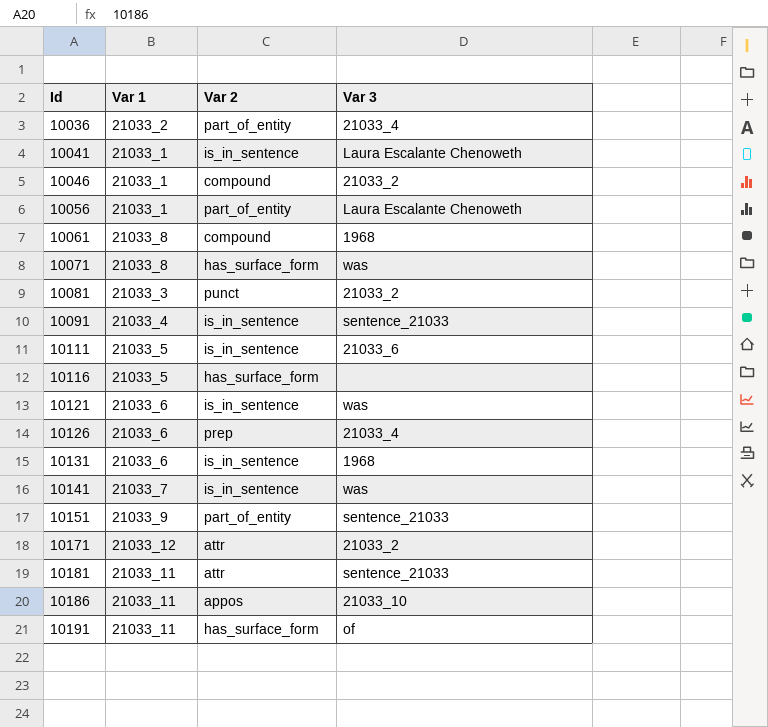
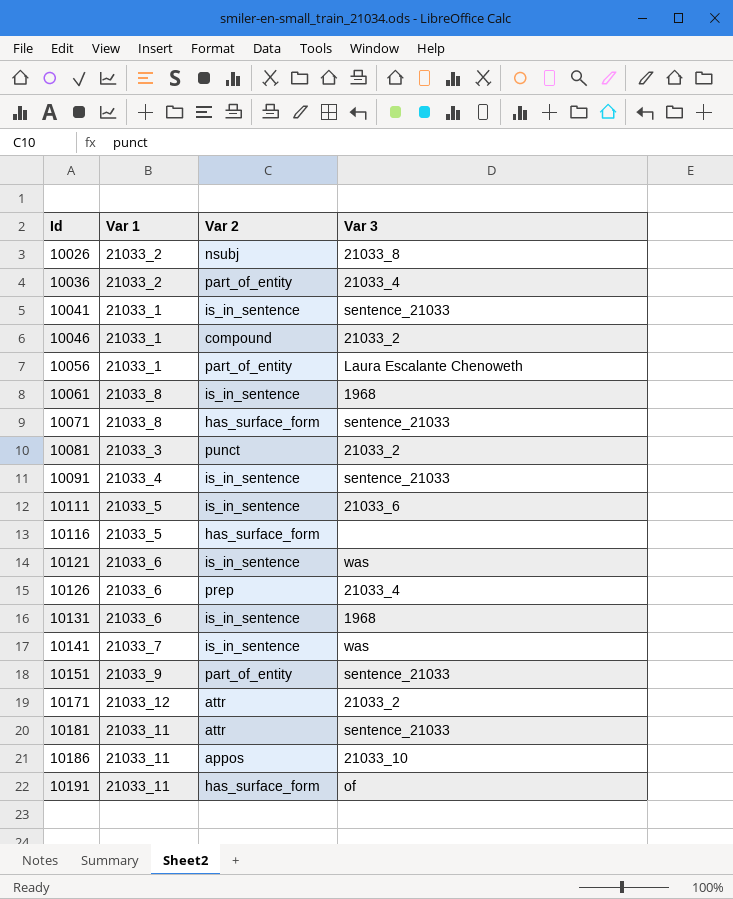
row 10026: none -> 21033_2 | nsubj | 21033_8
10041 | Var 3: Laura Escalante Chenoweth -> sentence_21033
10061 | Var 2: compound -> is_in_sentence
10071 | Var 3: was -> sentence_21033

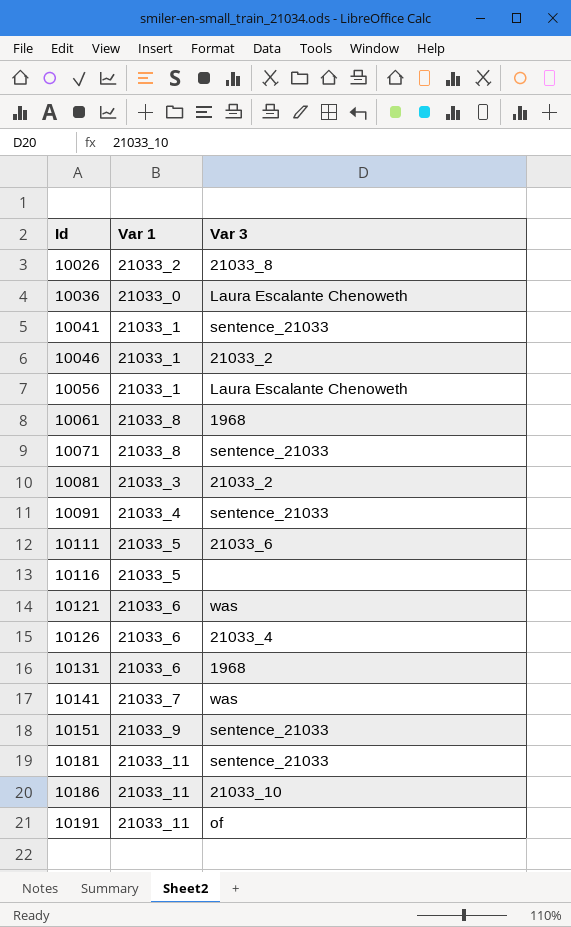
column Var 2 | position: 3 -> none
row 10171: 21033_12 | attr | 21033_2 -> none
10036 | Var 1: 21033_2 -> 21033_0
10036 | Var 3: 21033_4 -> Laura Escalante Chenoweth

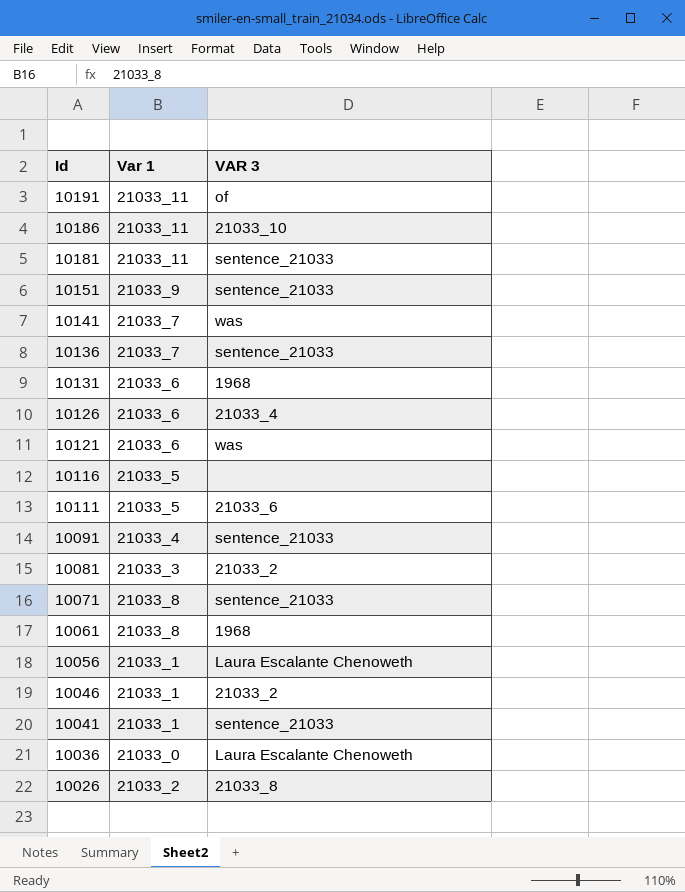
row order: Id ascending -> Id descending
column name: Var 3 -> VAR 3
row 10136: none -> 21033_7 | sentence_21033

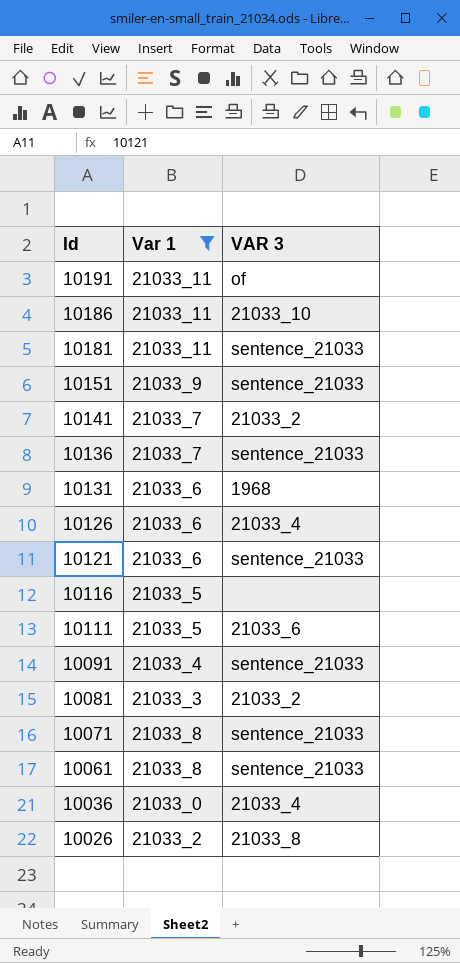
filter: none -> Var 1 != 21033_1
10141 | VAR 3: was -> 21033_2
10121 | VAR 3: was -> sentence_21033
10061 | VAR 3: 1968 -> sentence_21033
10036 | VAR 3: Laura Escalante Chenoweth -> 21033_4

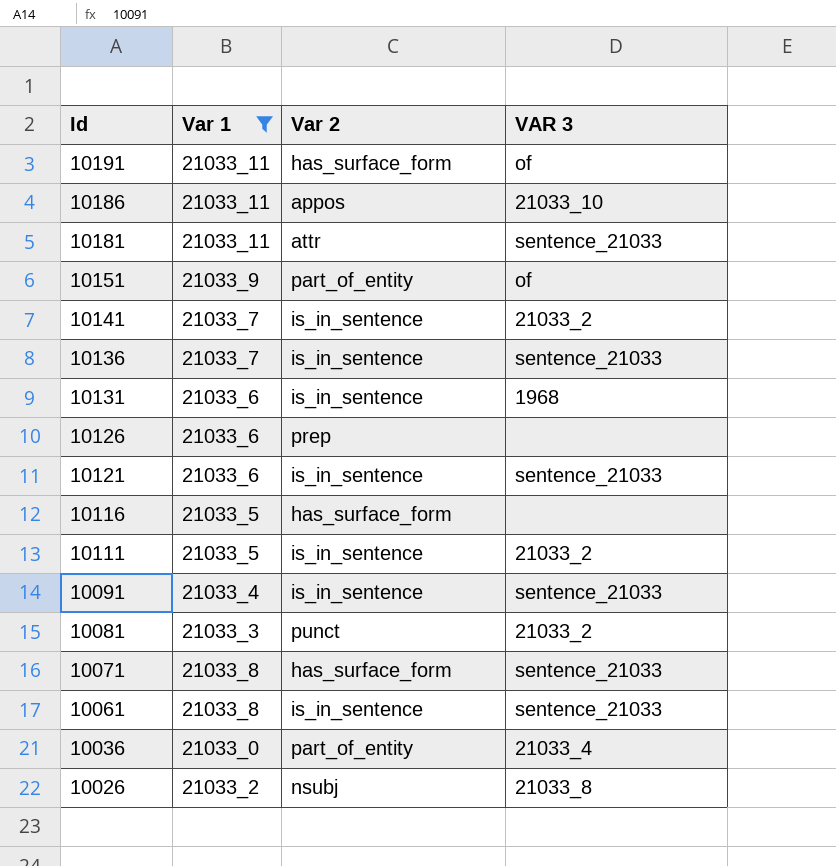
column Var 2 | position: none -> 3
10151 | VAR 3: sentence_21033 -> of
10126 | VAR 3: 21033_4 -> none
10111 | VAR 3: 21033_6 -> 21033_2

